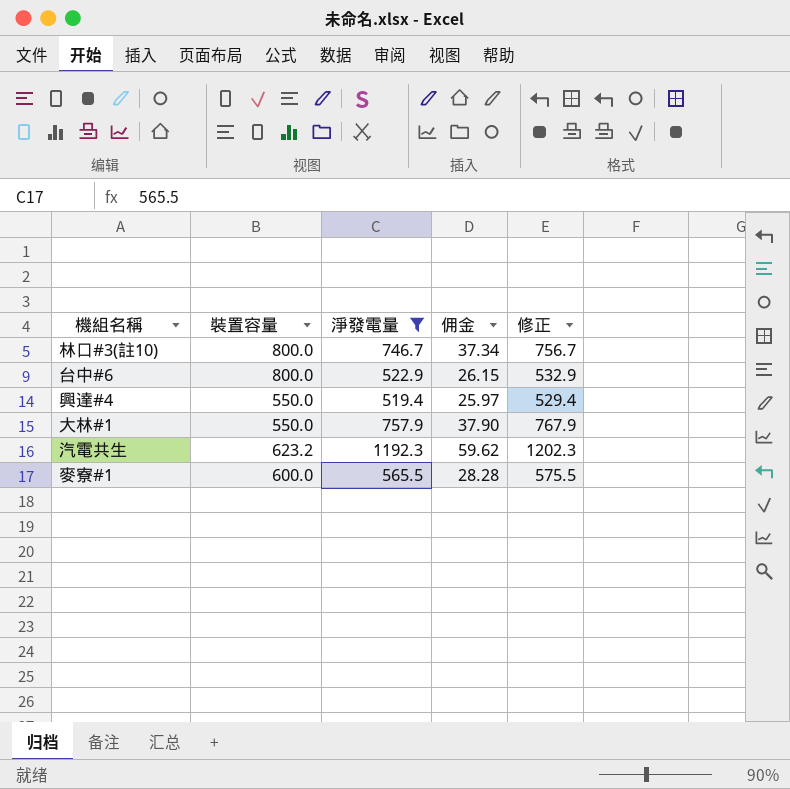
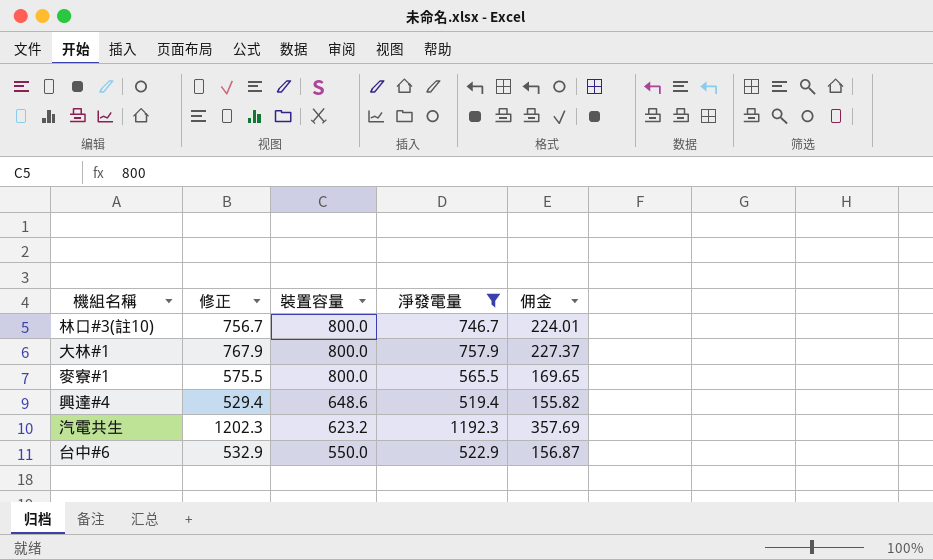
row order: none -> 裝置容量 descending
column 修正 | position: 5 -> 2
column 佣金 | formula: [淨發電量] * 0.05 -> [淨發電量] * 0.3
大林#1 | 裝置容量: 550.0 -> 800.0
麥寮#1 | 裝置容量: 600.0 -> 800.0
興達#4 | 裝置容量: 550.0 -> 648.6
台中#6 | 裝置容量: 800.0 -> 550.0

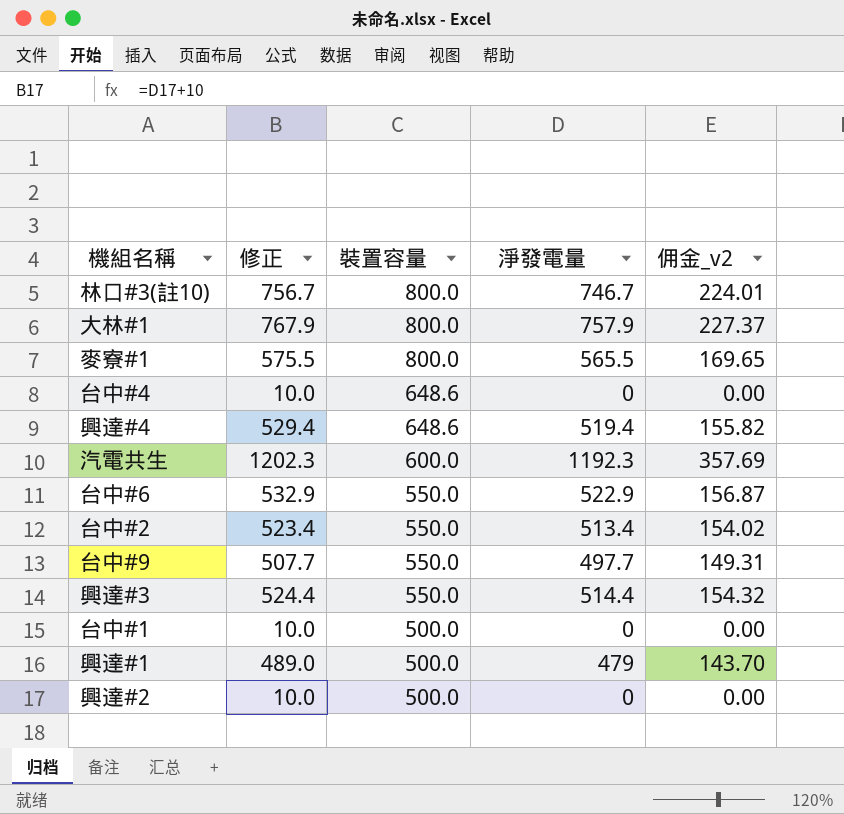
filter: 淨發電量 >= 519.4 -> none
column name: 佣金 -> 佣金_v2
汽電共生 | 裝置容量: 623.2 -> 600.0

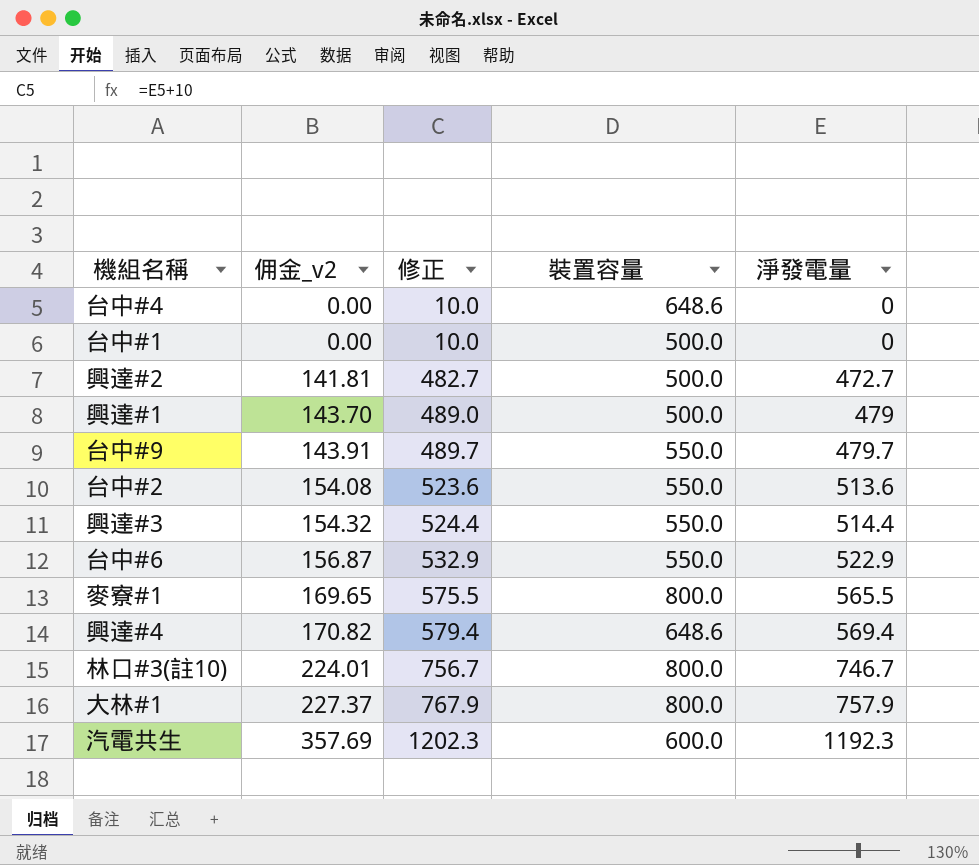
row order: 裝置容量 descending -> 佣金_v2 ascending
column 佣金_v2 | position: 5 -> 2
興達#2 | 佣金_v2: 0.00 -> 141.81
興達#2 | 修正: 10.0 -> 482.7
興達#2 | 淨發電量: 0 -> 472.7
台中#9 | 佣金_v2: 149.31 -> 143.91
台中#9 | 修正: 507.7 -> 489.7
台中#9 | 淨發電量: 497.7 -> 479.7
台中#2 | 佣金_v2: 154.02 -> 154.08
台中#2 | 修正: 523.4 -> 523.6
台中#2 | 淨發電量: 513.4 -> 513.6
興達#4 | 佣金_v2: 155.82 -> 170.82
興達#4 | 修正: 529.4 -> 579.4
興達#4 | 淨發電量: 519.4 -> 569.4

